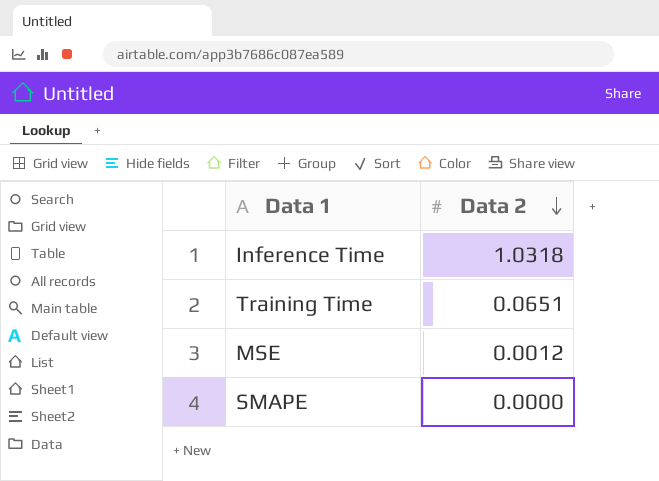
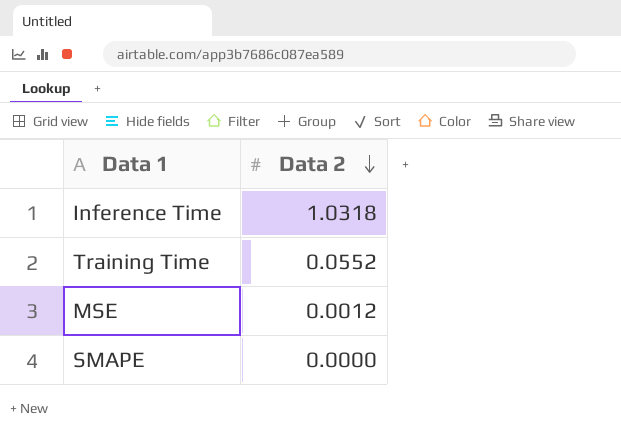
Training Time | Data 2: 0.0651 -> 0.0552

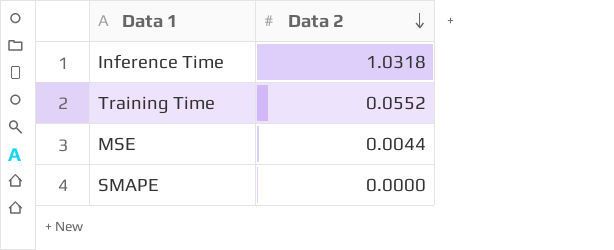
MSE | Data 2: 0.0012 -> 0.0044

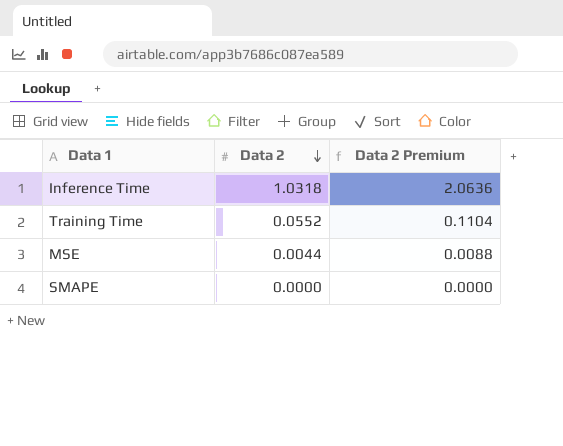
column Data 2 Premium | formula: none -> [Data 2] * 2

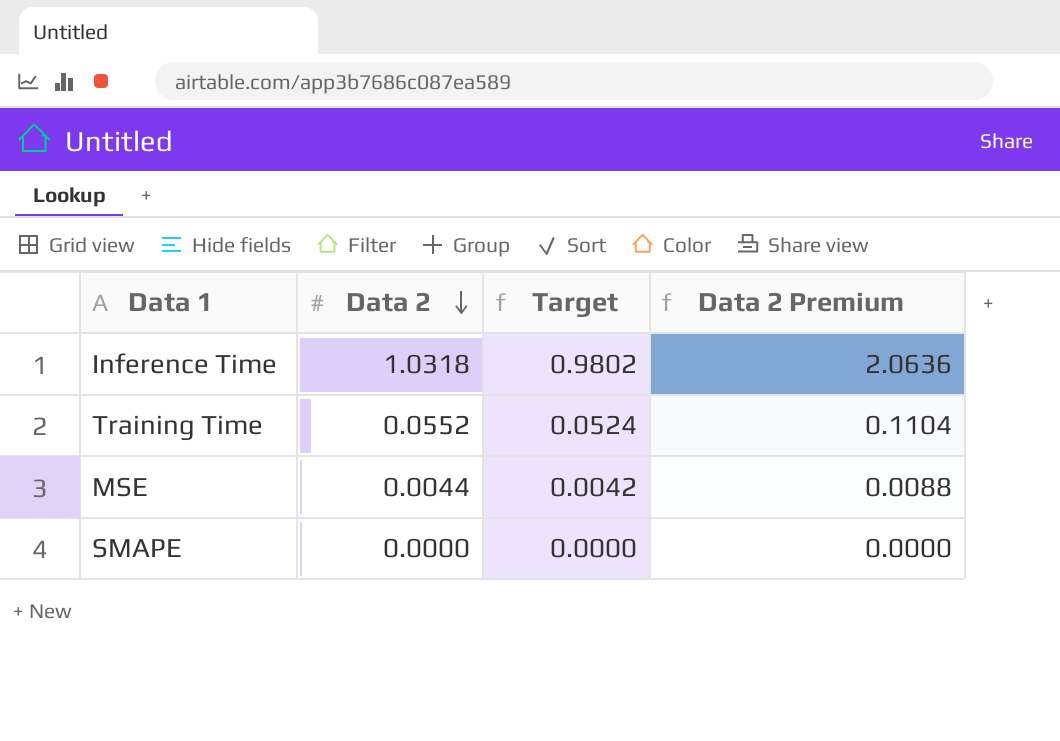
column Target | formula: none -> [Data 2] * 0.95

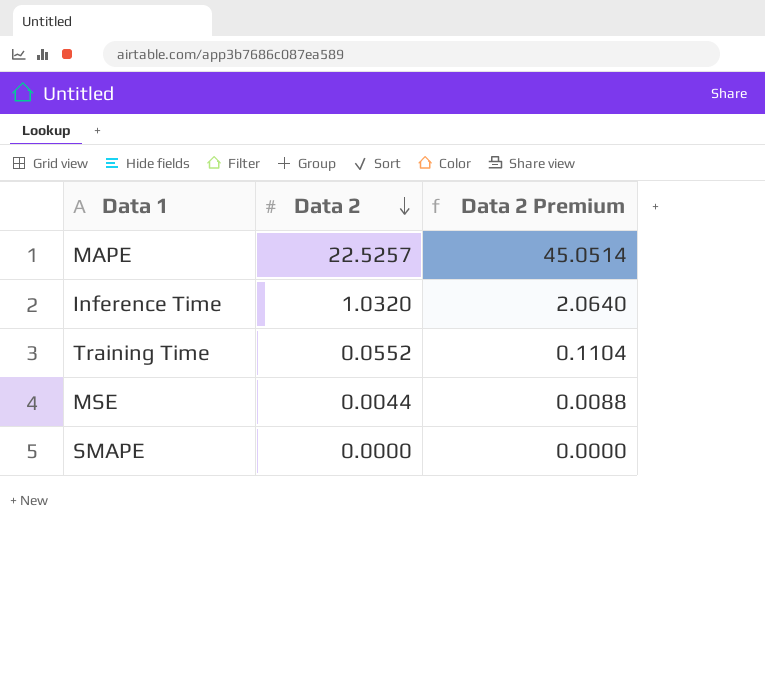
column Target | formula: [Data 2] * 0.95 -> none
row MAPE: none -> 22.5257 | 45.0514
Inference Time | Data 2: 1.0318 -> 1.0320
Inference Time | Data 2 Premium: 2.0636 -> 2.0640

